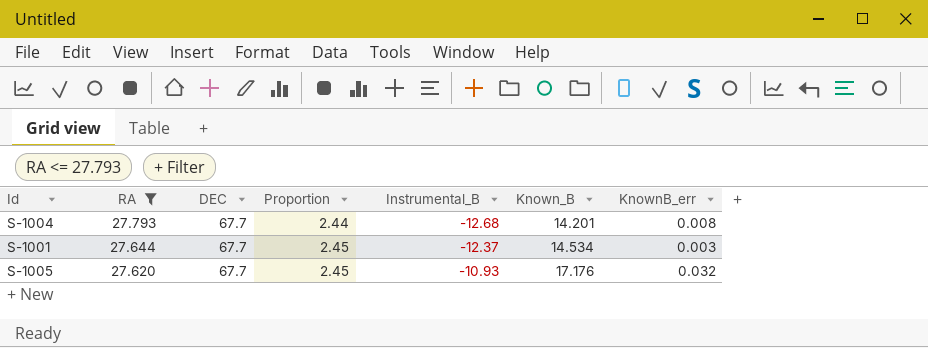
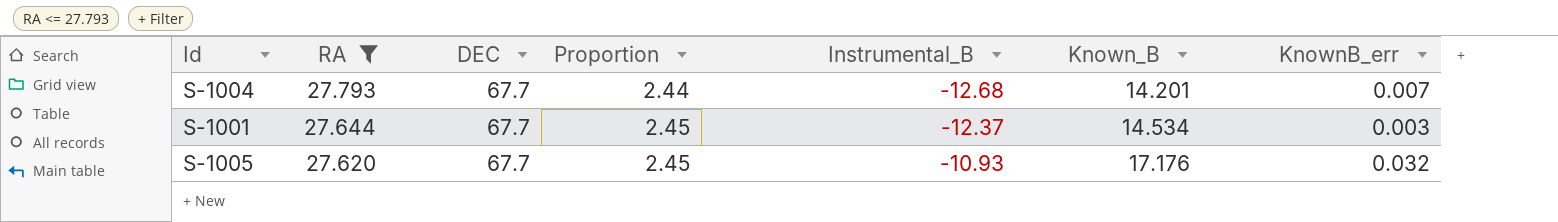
S-1004 | KnownB_err: 0.008 -> 0.007

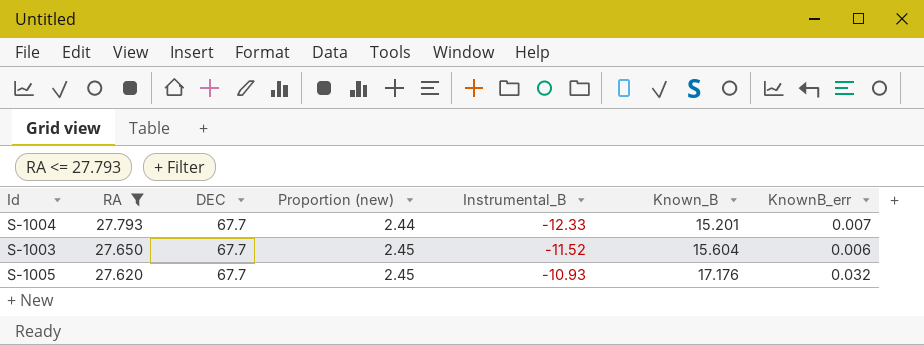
column name: Proportion -> Proportion (new)
row S-1001: 27.644 | 67.7 | 2.45 | -12.37 | 14.534 | 0.003 -> none
S-1004 | Instrumental_B: -12.68 -> -12.33
S-1004 | Known_B: 14.201 -> 15.201
row S-1003: none -> 27.650 | 67.7 | 2.45 | -11.52 | 15.604 | 0.006

